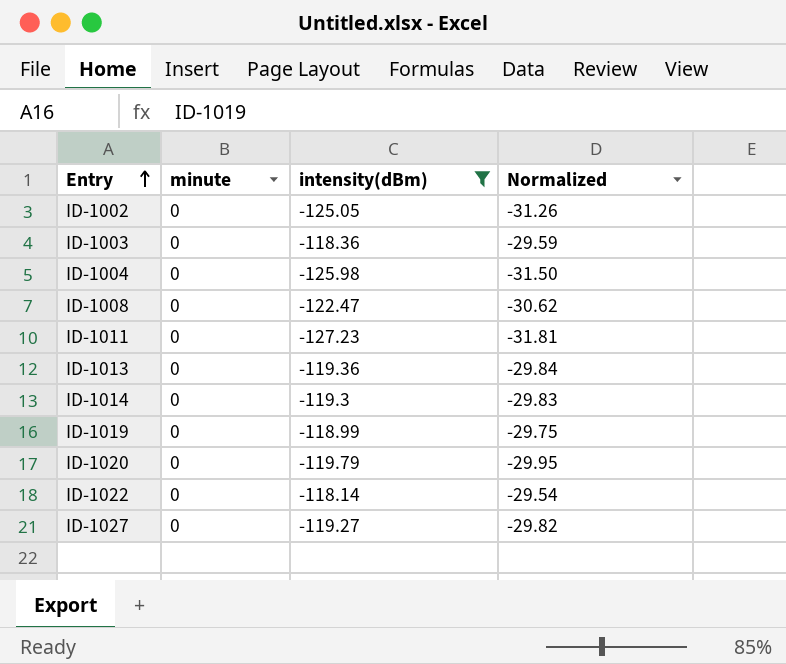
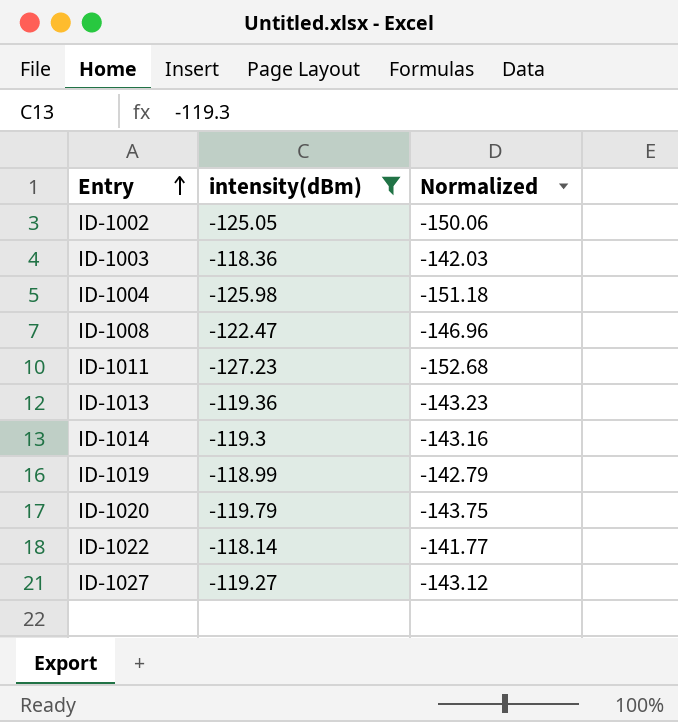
column minute | position: 2 -> none
column Normalized | formula: [intensity(dBm)] * 0.25 -> [intensity(dBm)] * 1.2

